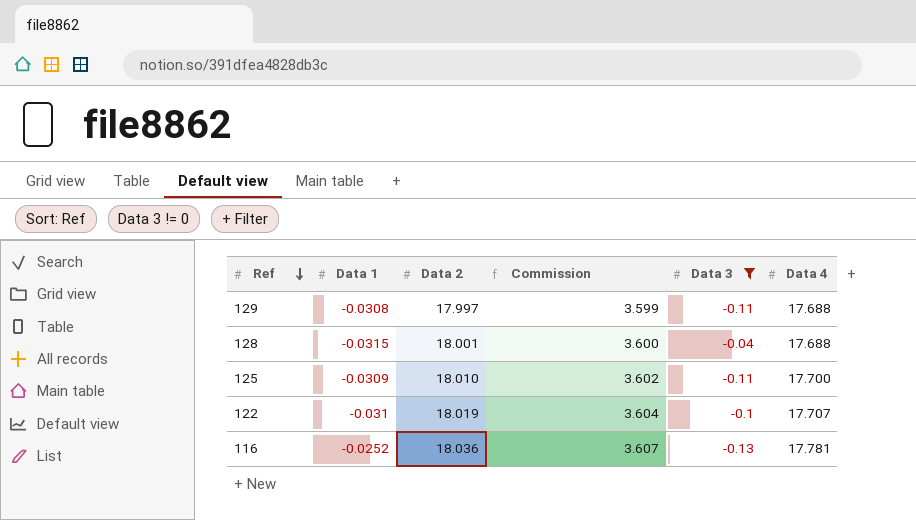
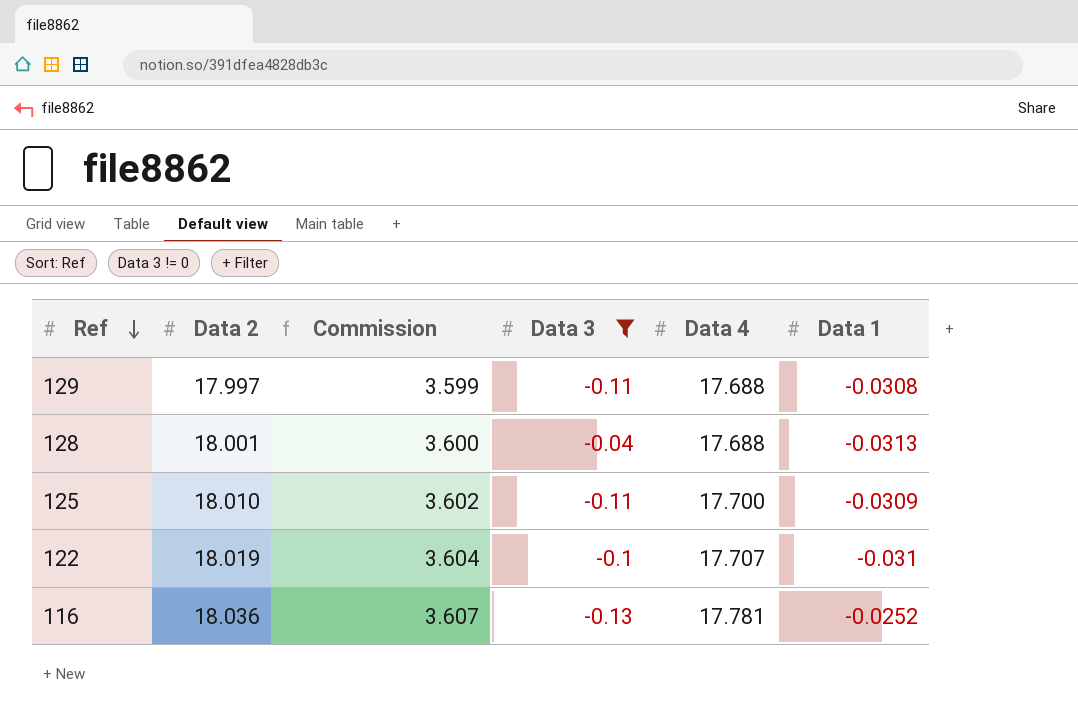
column Data 1 | position: 2 -> 6
128 | Data 1: -0.0315 -> -0.0313

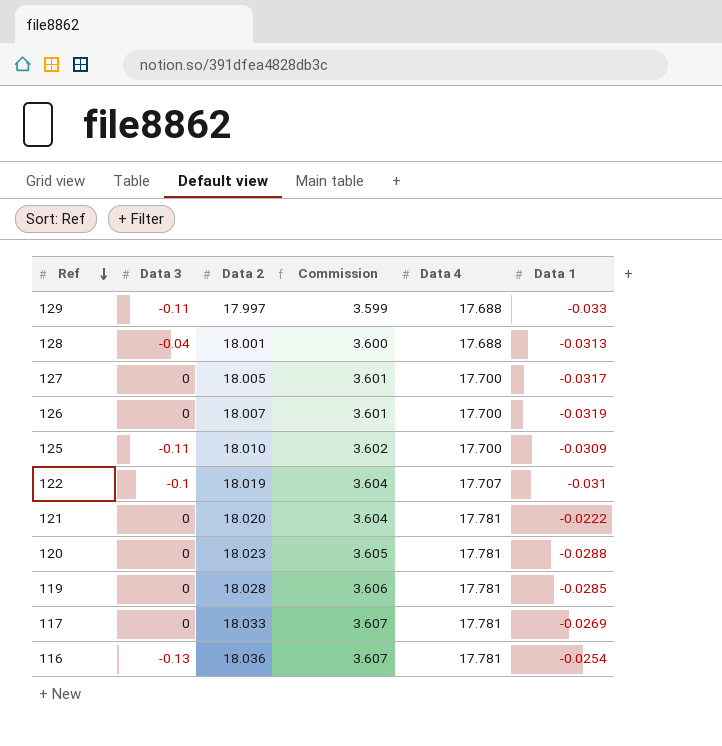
filter: Data 3 != 0 -> none
column Data 3 | position: 4 -> 2
129 | Data 1: -0.0308 -> -0.033
116 | Data 1: -0.0252 -> -0.0254

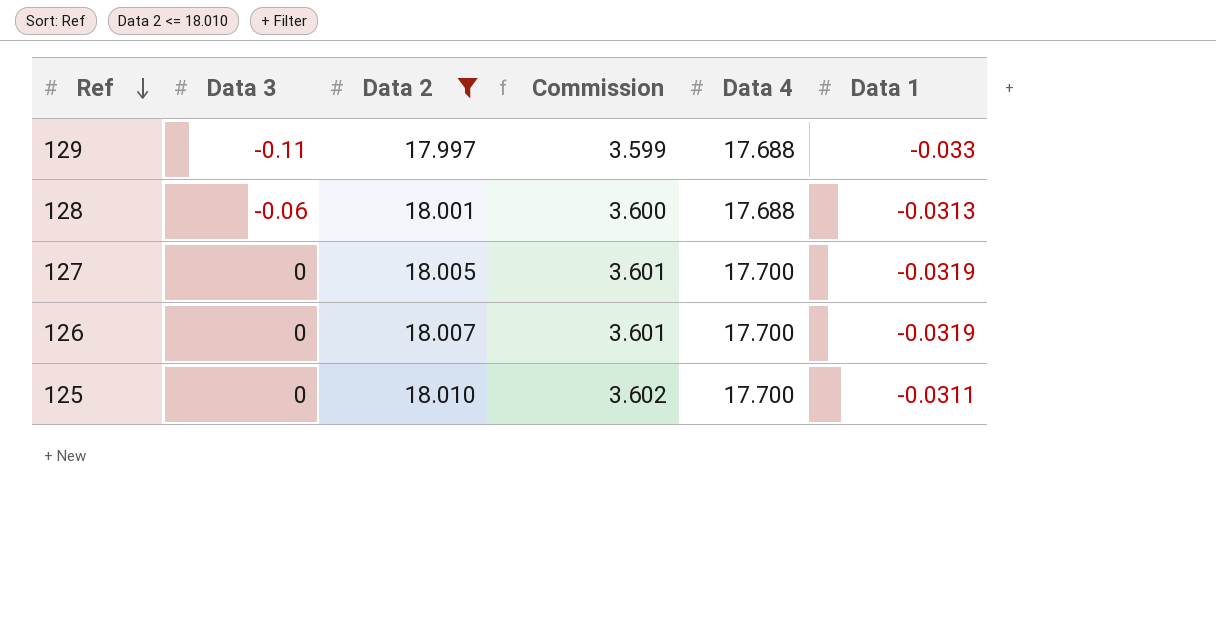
filter: none -> Data 2 <= 18.010
128 | Data 3: -0.04 -> -0.06
127 | Data 1: -0.0317 -> -0.0319
125 | Data 3: -0.11 -> 0
125 | Data 1: -0.0309 -> -0.0311

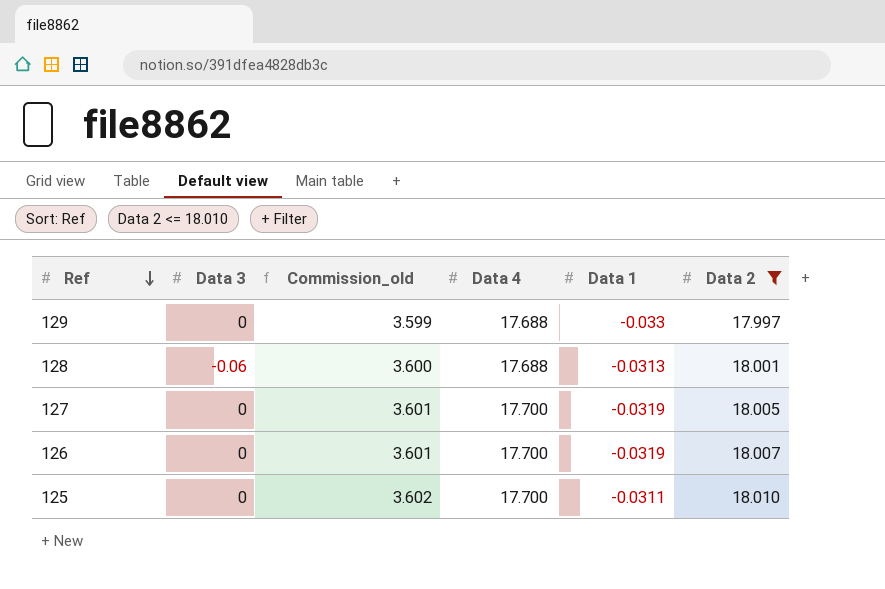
column name: Commission -> Commission_old
column Data 2 | position: 3 -> 6
129 | Data 3: -0.11 -> 0

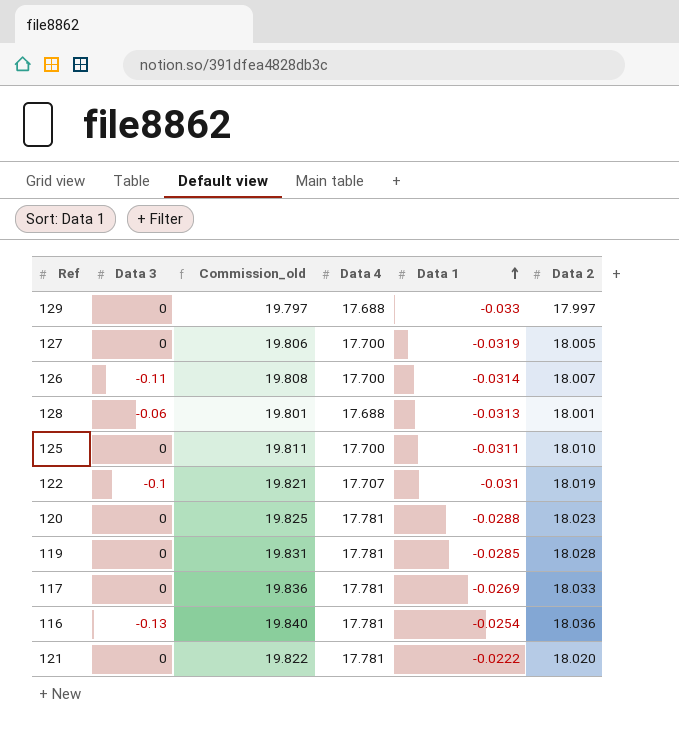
filter: Data 2 <= 18.010 -> none
row order: Ref descending -> Data 1 ascending
column Commission_old | formula: [Data 2] * 0.2 -> [Data 2] * 1.1
126 | Data 3: 0 -> -0.11
126 | Data 1: -0.0319 -> -0.0314

